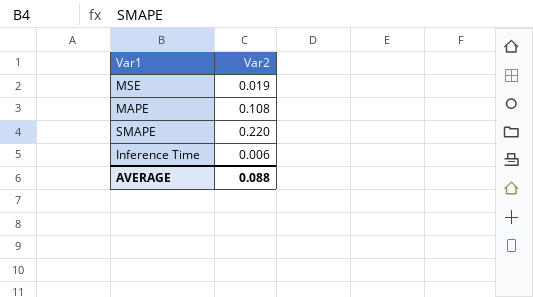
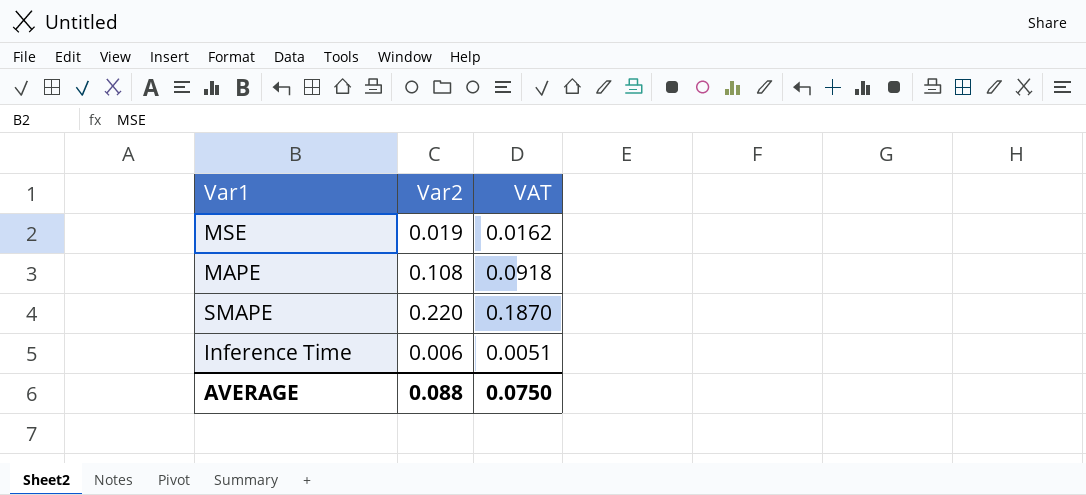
column VAT | formula: none -> [Var2] * 0.85

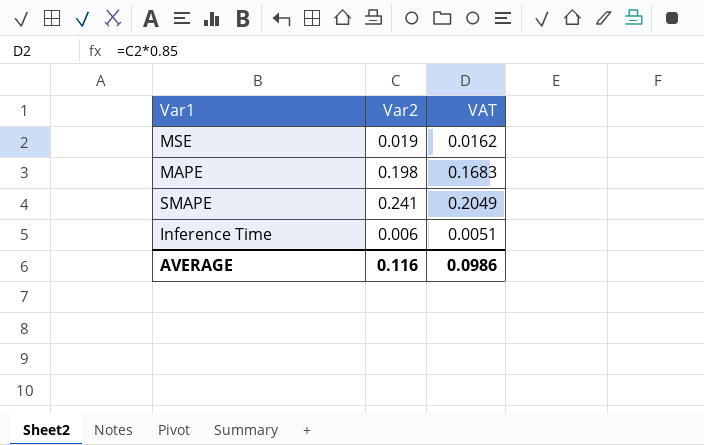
MAPE | Var2: 0.108 -> 0.198
MAPE | VAT: 0.0918 -> 0.1683
SMAPE | Var2: 0.220 -> 0.241
SMAPE | VAT: 0.1870 -> 0.2049
AVERAGE | Var2: 0.088 -> 0.116
AVERAGE | VAT: 0.0750 -> 0.0986

